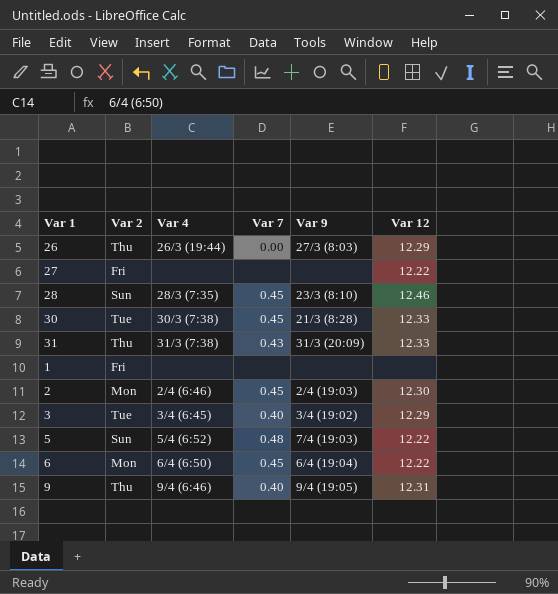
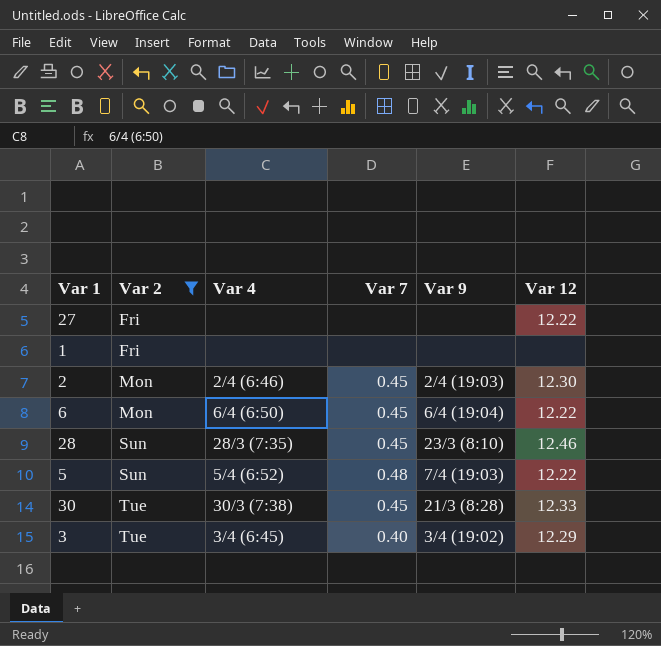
filter: none -> Var 2 != Thu
row order: none -> Var 2 ascending

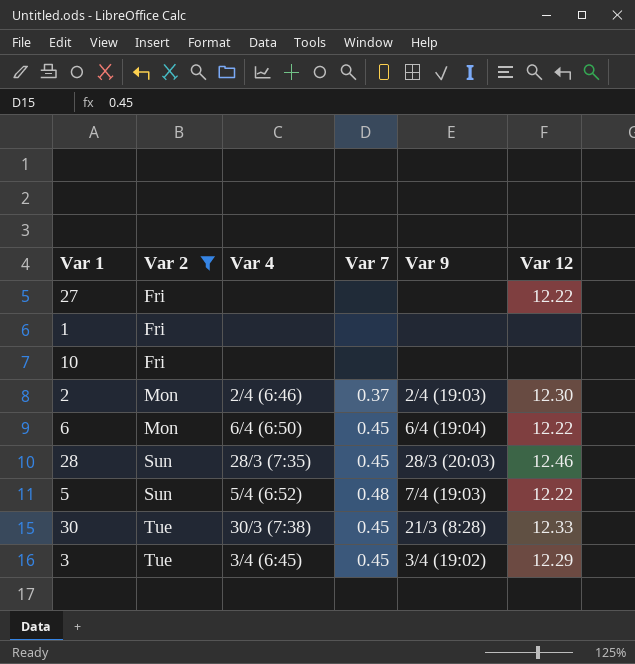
row 10: none -> Fri | none | none | none | none
2 | Var 7: 0.45 -> 0.37
28 | Var 9: 23/3 (8:10) -> 28/3 (20:03)
3 | Var 7: 0.40 -> 0.45

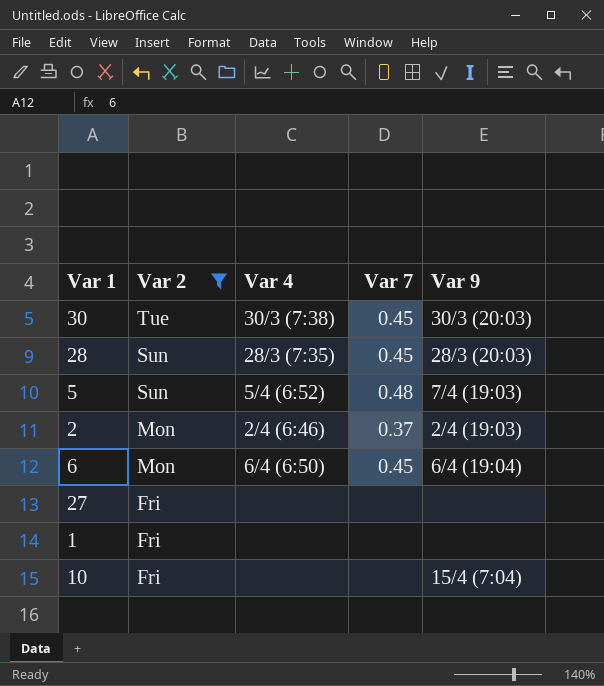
row order: Var 2 ascending -> Var 2 descending
column Var 12 | position: 6 -> none
row 3: Tue | 3/4 (6:45) | 0.45 | 3/4 (19:02) | 12.29 -> none
30 | Var 9: 21/3 (8:28) -> 30/3 (20:03)
10 | Var 9: none -> 15/4 (7:04)

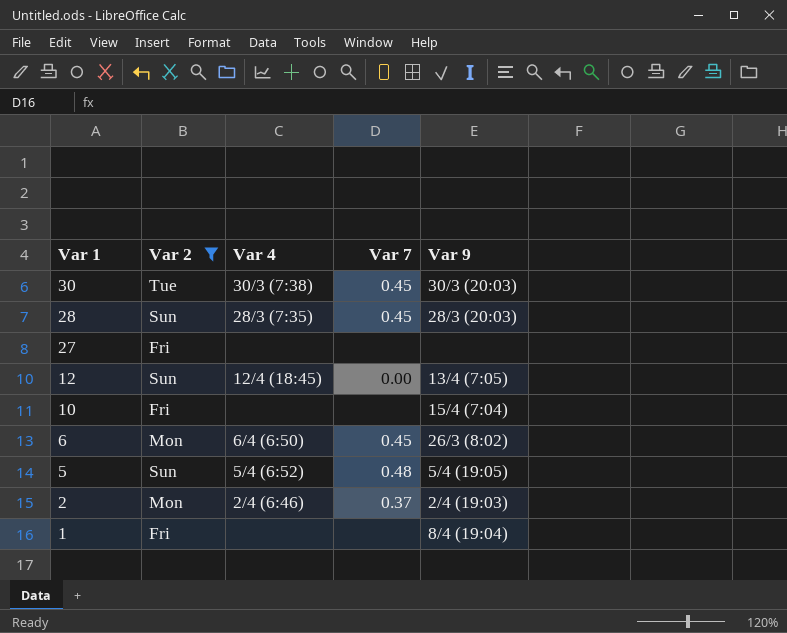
row order: Var 2 descending -> Var 1 descending
row 12: none -> Sun | 12/4 (18:45) | 0.00 | 13/4 (7:05)
6 | Var 9: 6/4 (19:04) -> 26/3 (8:02)
5 | Var 9: 7/4 (19:03) -> 5/4 (19:05)
1 | Var 9: none -> 8/4 (19:04)

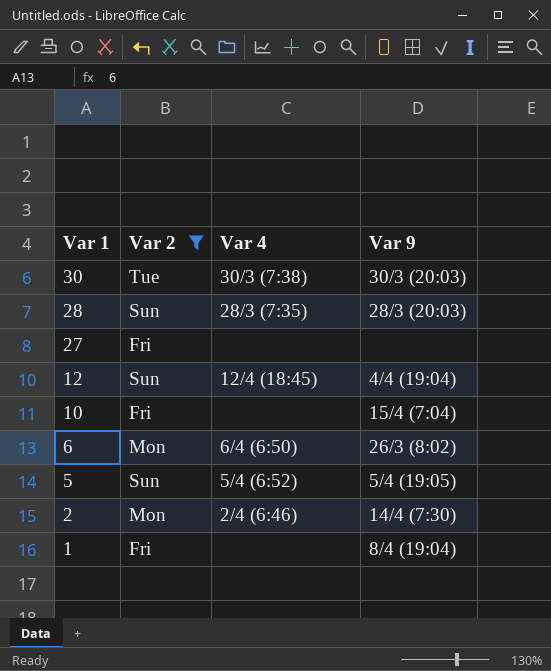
column Var 7 | position: 4 -> none
12 | Var 9: 13/4 (7:05) -> 4/4 (19:04)
2 | Var 9: 2/4 (19:03) -> 14/4 (7:30)

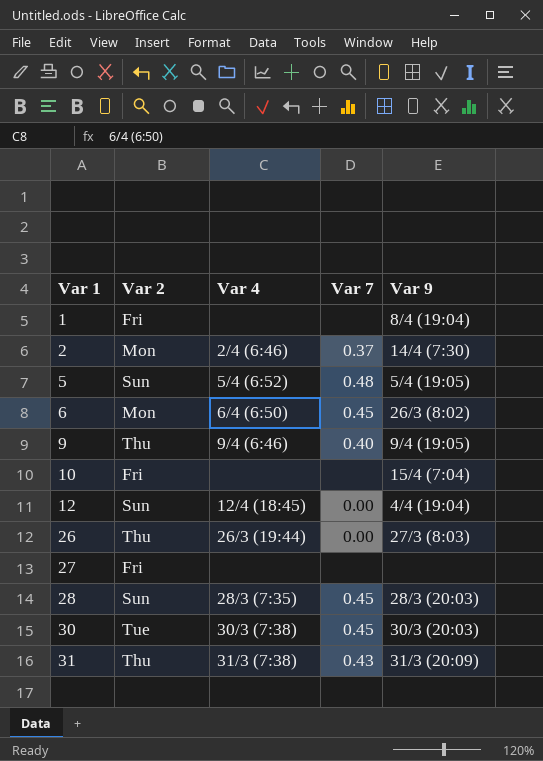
filter: Var 2 != Thu -> none
row order: Var 1 descending -> Var 1 ascending
column Var 7 | position: none -> 4

